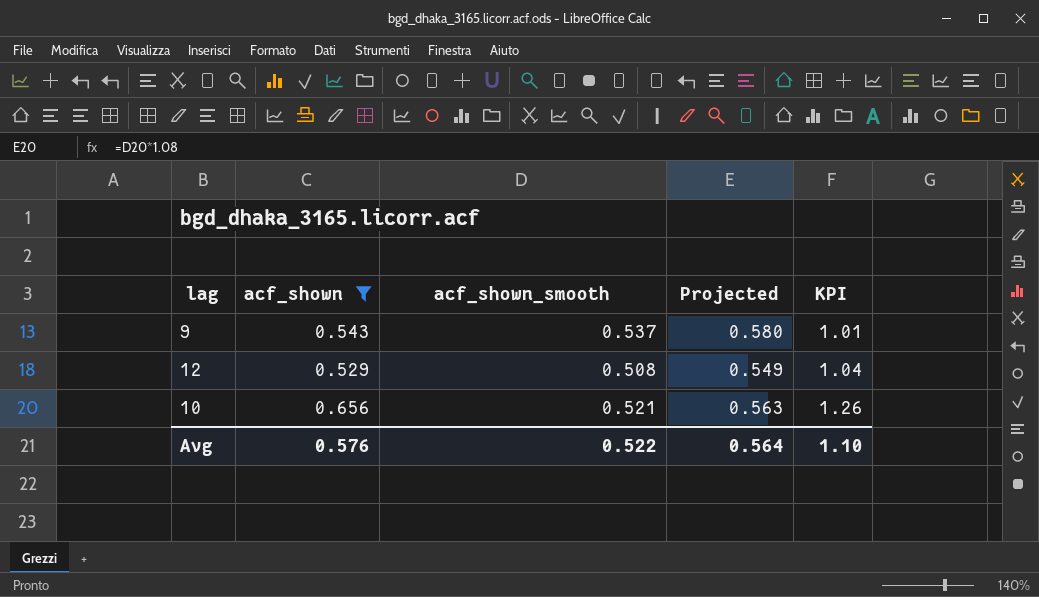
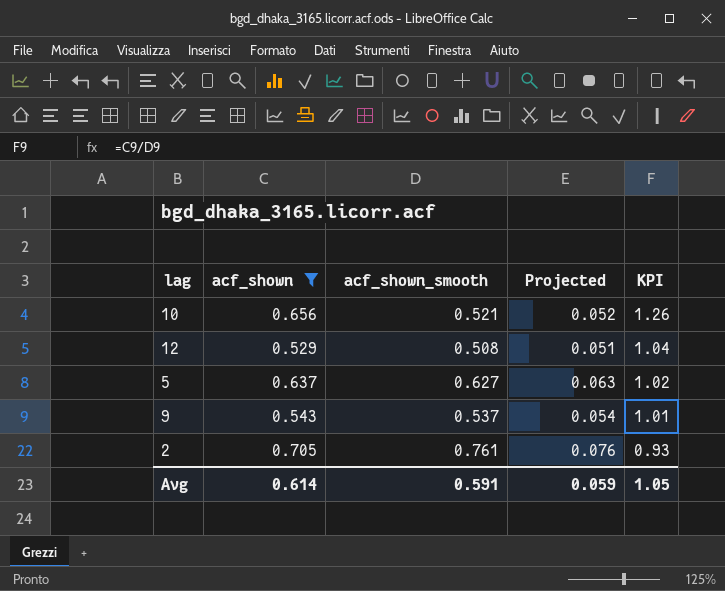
row order: KPI ascending -> KPI descending
column Projected | formula: [acf_shown_smooth] * 1.08 -> [acf_shown_smooth] * 0.1
row 5: none -> 0.637 | 0.627 | 0.063 | 1.02
row 2: none -> 0.705 | 0.761 | 0.076 | 0.93
Avg | acf_shown: 0.576 -> 0.614
Avg | acf_shown_smooth: 0.522 -> 0.591
Avg | Projected: 0.564 -> 0.059
Avg | KPI: 1.10 -> 1.05

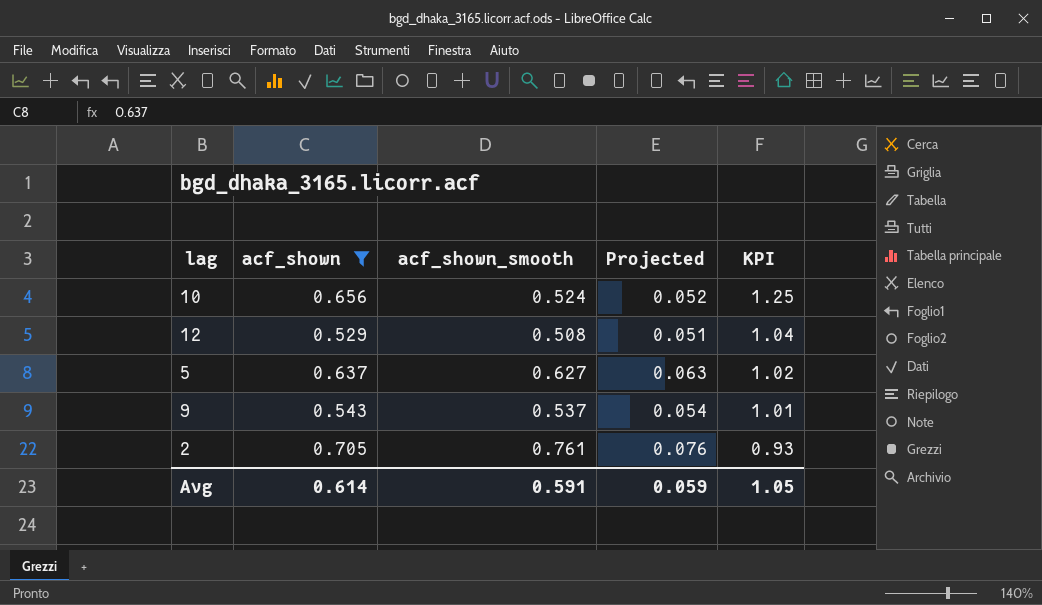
10 | acf_shown_smooth: 0.521 -> 0.524
10 | KPI: 1.26 -> 1.25

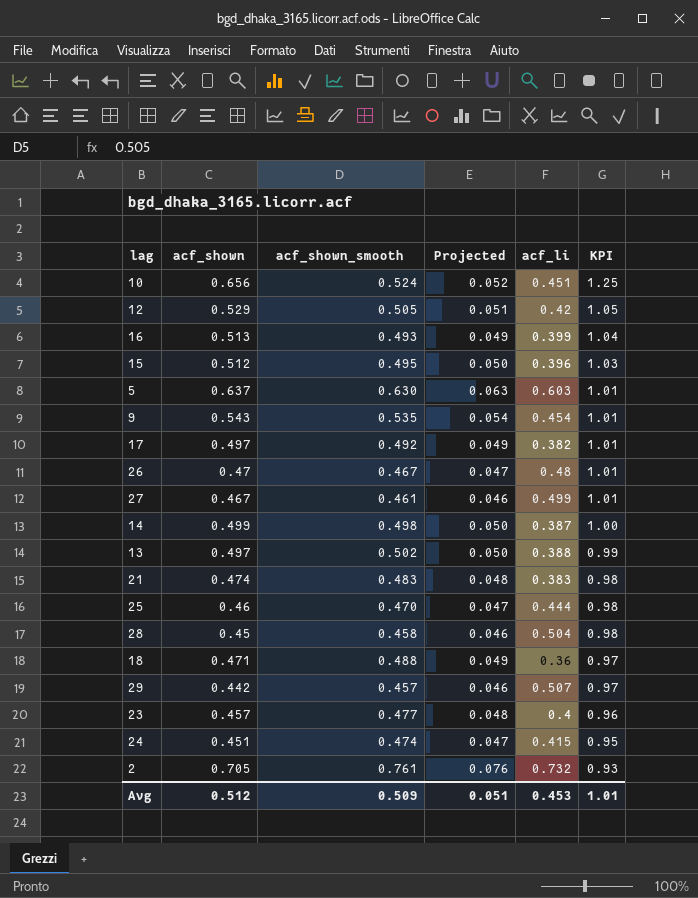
filter: acf_shown >= 0.529 -> none
column acf_li | position: none -> 5
12 | acf_shown_smooth: 0.508 -> 0.505
12 | KPI: 1.04 -> 1.05
5 | acf_shown_smooth: 0.627 -> 0.630
5 | KPI: 1.02 -> 1.01
9 | acf_shown_smooth: 0.537 -> 0.535
Avg | acf_shown: 0.614 -> 0.512
Avg | acf_shown_smooth: 0.591 -> 0.509
Avg | Projected: 0.059 -> 0.051
Avg | KPI: 1.05 -> 1.01

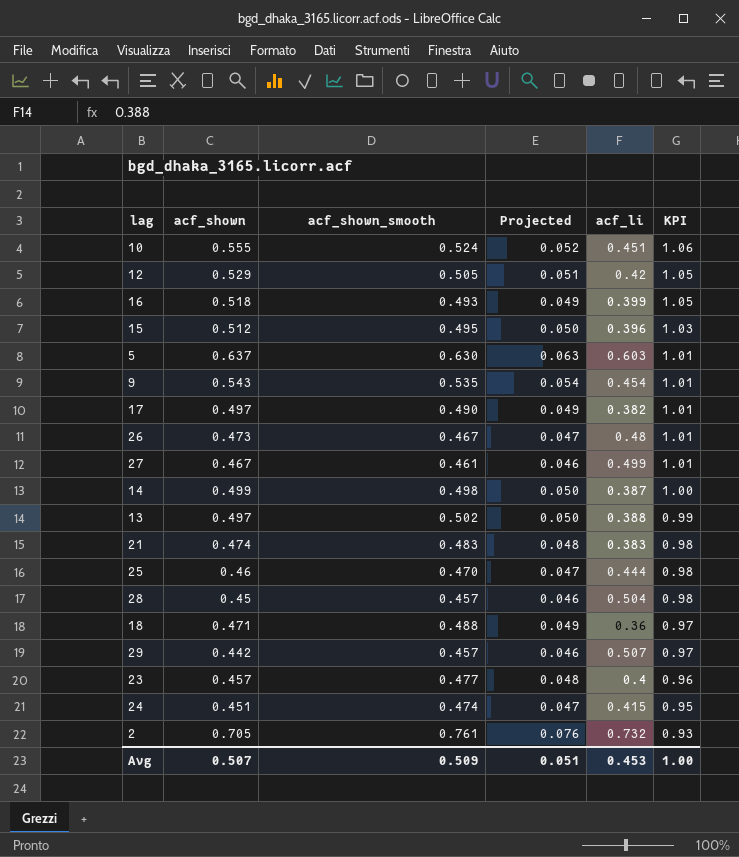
10 | acf_shown: 0.656 -> 0.555
10 | KPI: 1.25 -> 1.06
16 | acf_shown: 0.513 -> 0.518
16 | KPI: 1.04 -> 1.05
17 | acf_shown_smooth: 0.492 -> 0.490
26 | acf_shown: 0.47 -> 0.473
28 | acf_shown_smooth: 0.458 -> 0.457
Avg | acf_shown: 0.512 -> 0.507
Avg | KPI: 1.01 -> 1.00

